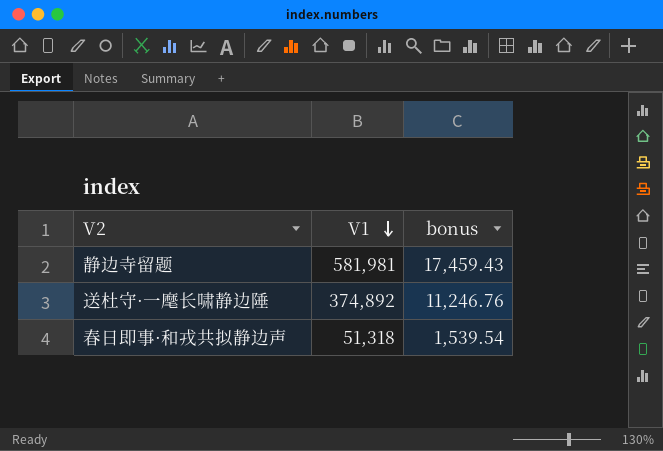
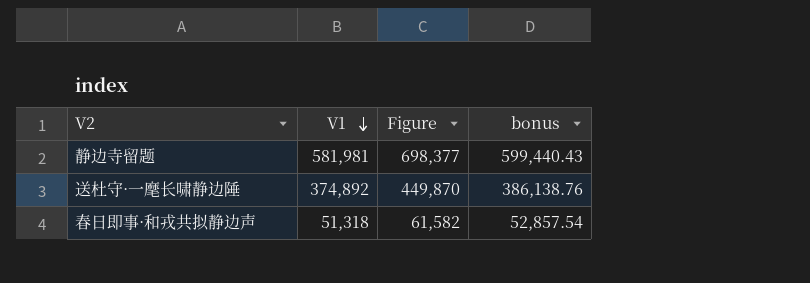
column Figure | formula: none -> [V1] * 1.2
column bonus | formula: [V1] * 0.03 -> [V1] * 1.03

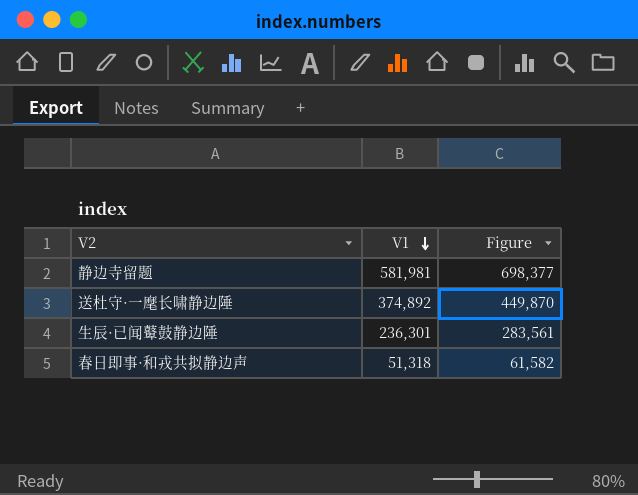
column bonus | formula: [V1] * 1.03 -> none
row 生辰·已闻鼙鼓静边陲: none -> 236,301 | 283,561

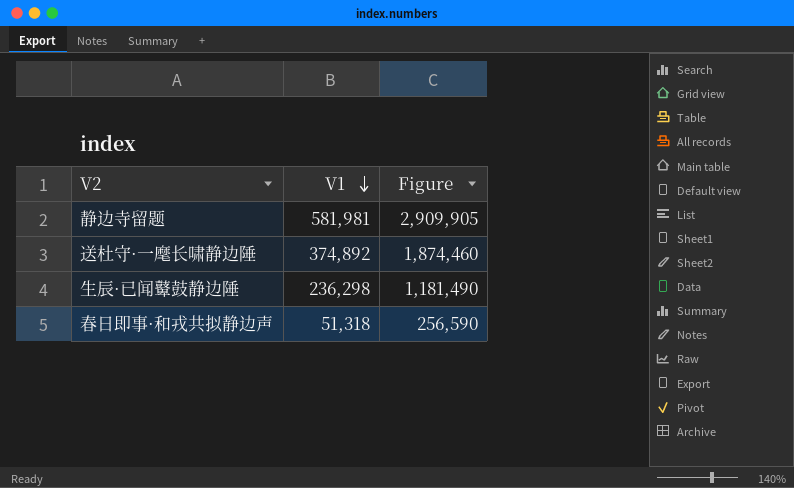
column Figure | formula: [V1] * 1.2 -> [V1] * 5
生辰·已闻鼙鼓静边陲 | V1: 236,301 -> 236,298

